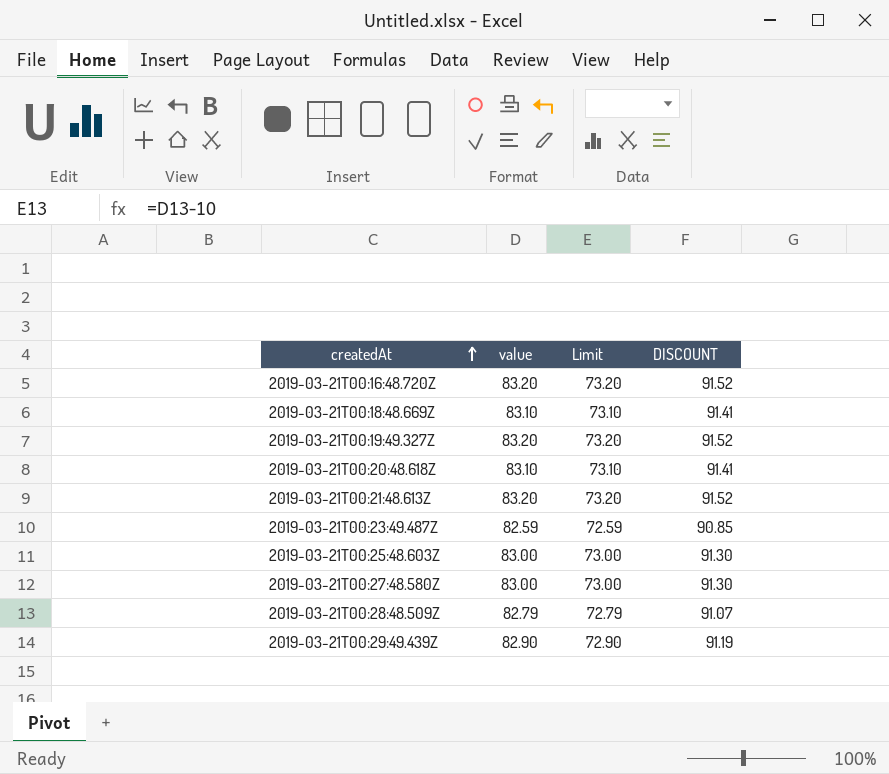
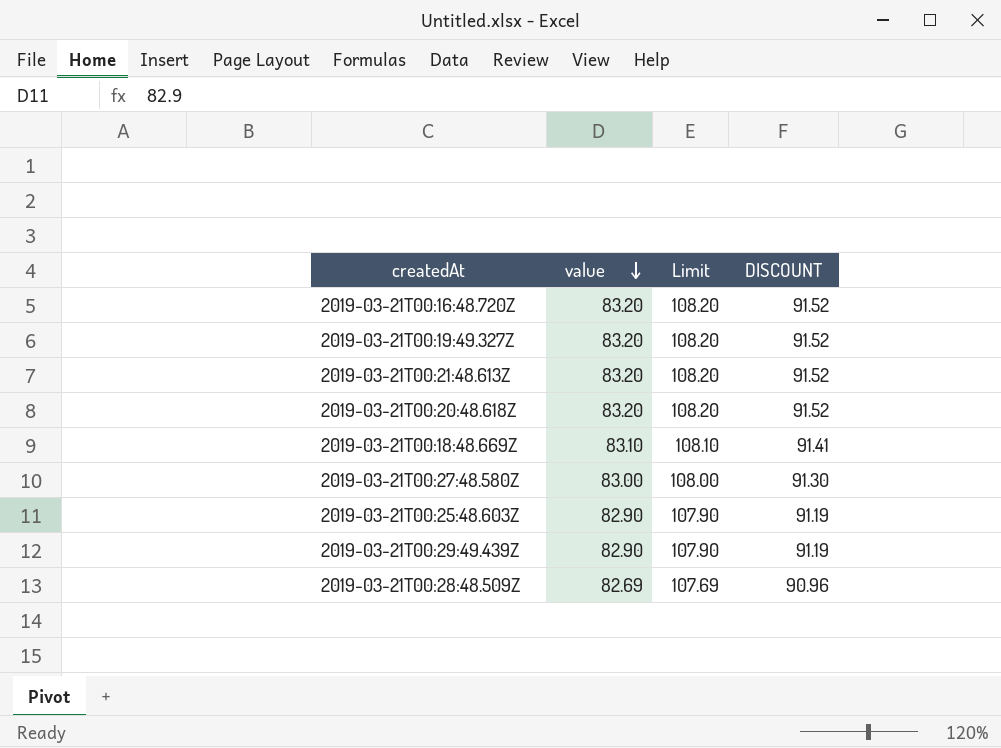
row order: createdAt ascending -> value descending
column Limit | formula: [value] - 10 -> [value] + 25
row 2019-03-21T00:23:49.487Z: 82.59 | 72.59 | 90.85 -> none
2019-03-21T00:20:48.618Z | value: 83.10 -> 83.20
2019-03-21T00:20:48.618Z | DISCOUNT: 91.41 -> 91.52
2019-03-21T00:25:48.603Z | value: 83.00 -> 82.90
2019-03-21T00:25:48.603Z | DISCOUNT: 91.30 -> 91.19
2019-03-21T00:28:48.509Z | value: 82.79 -> 82.69
2019-03-21T00:28:48.509Z | DISCOUNT: 91.07 -> 90.96

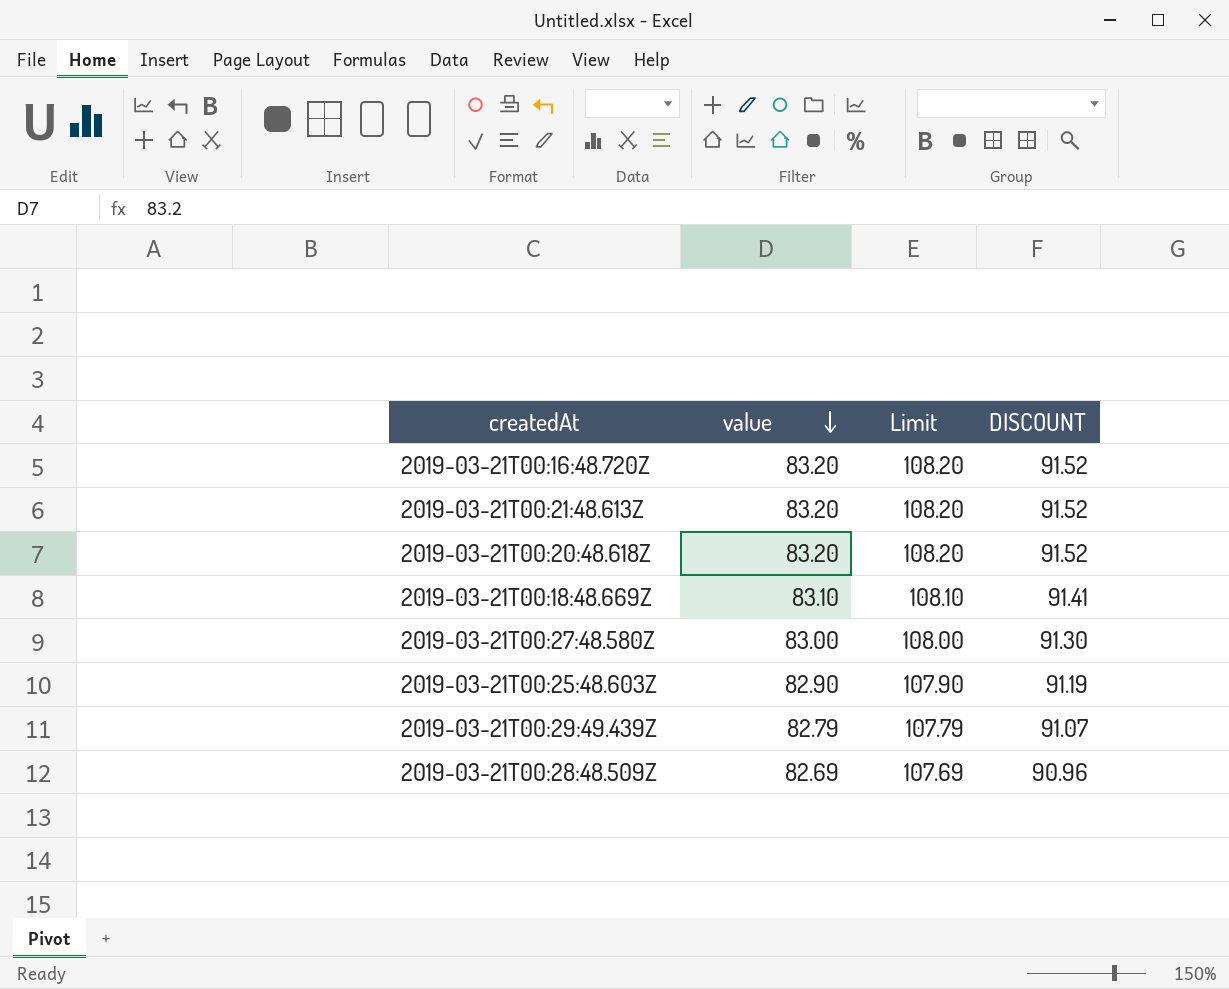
row 2019-03-21T00:19:49.327Z: 83.20 | 108.20 | 91.52 -> none
2019-03-21T00:29:49.439Z | value: 82.90 -> 82.79
2019-03-21T00:29:49.439Z | Limit: 107.90 -> 107.79
2019-03-21T00:29:49.439Z | DISCOUNT: 91.19 -> 91.07

